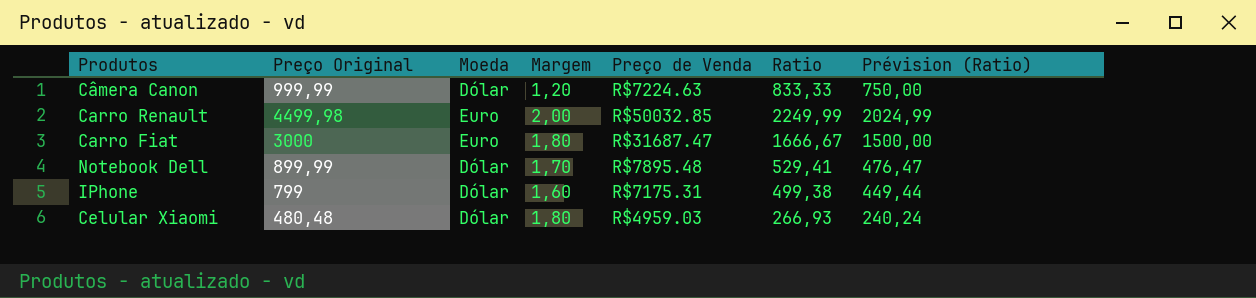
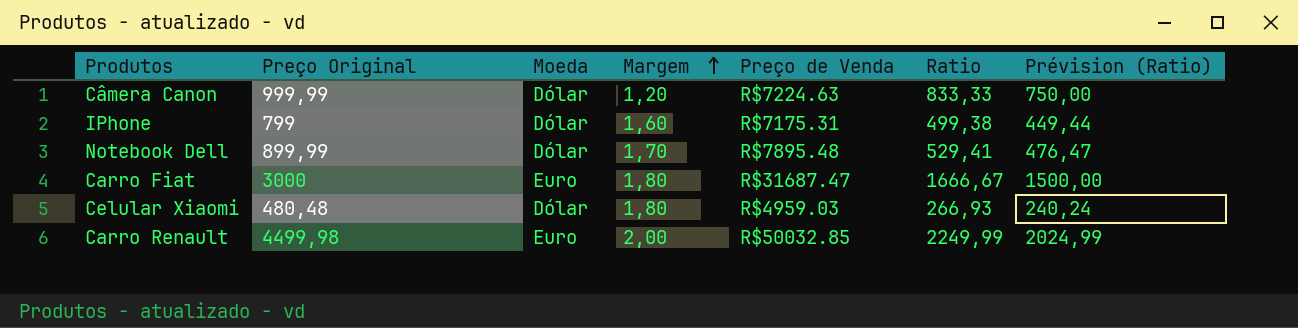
row order: none -> Margem ascending

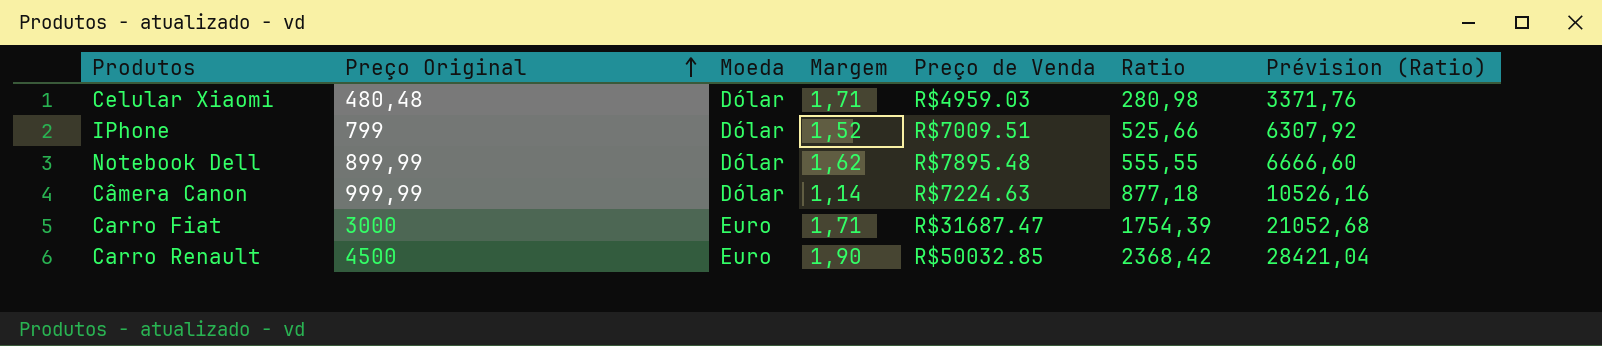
row order: Margem ascending -> Preço Original ascending
column Prévision (Ratio) | formula: [Ratio] * 0,9 -> [Ratio] * 12
Celular Xiaomi | Margem: 1,80 -> 1,71
Celular Xiaomi | Ratio: 266,93 -> 280,98
IPhone | Margem: 1,60 -> 1,52
IPhone | Preço de Venda: R$7175.31 -> R$7009.51
IPhone | Ratio: 499,38 -> 525,66
Notebook Dell | Margem: 1,70 -> 1,62
Notebook Dell | Ratio: 529,41 -> 555,55
Câmera Canon | Margem: 1,20 -> 1,14
Câmera Canon | Ratio: 833,33 -> 877,18
Carro Fiat | Margem: 1,80 -> 1,71
Carro Fiat | Ratio: 1666,67 -> 1754,39
Carro Renault | Preço Original: 4499,98 -> 4500
Carro Renault | Margem: 2,00 -> 1,90
Carro Renault | Ratio: 2249,99 -> 2368,42

